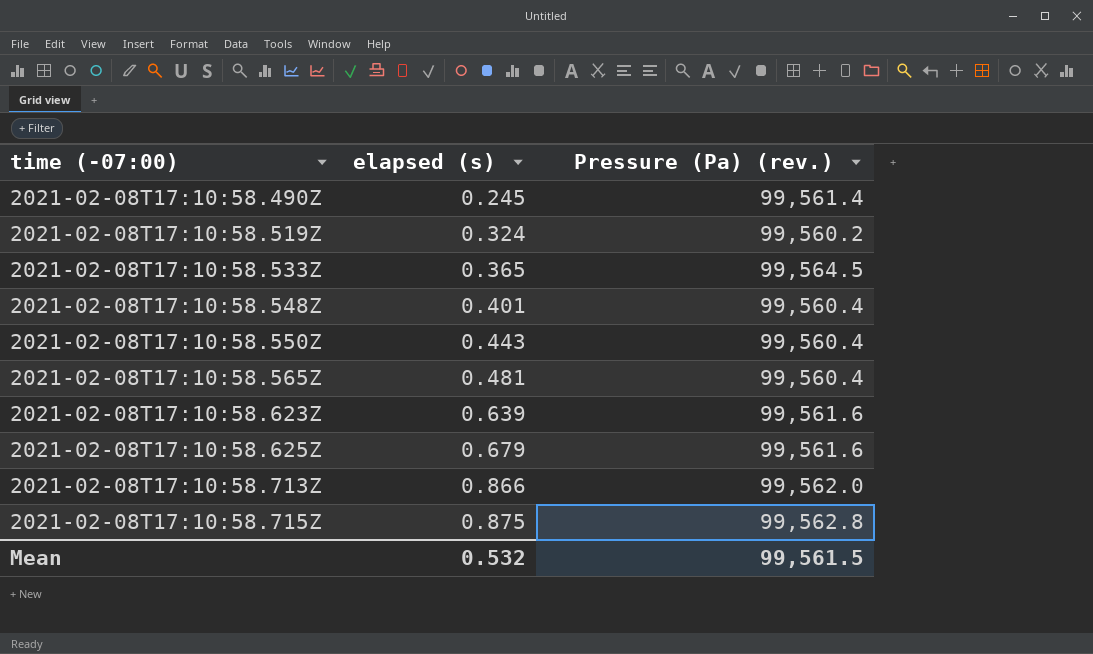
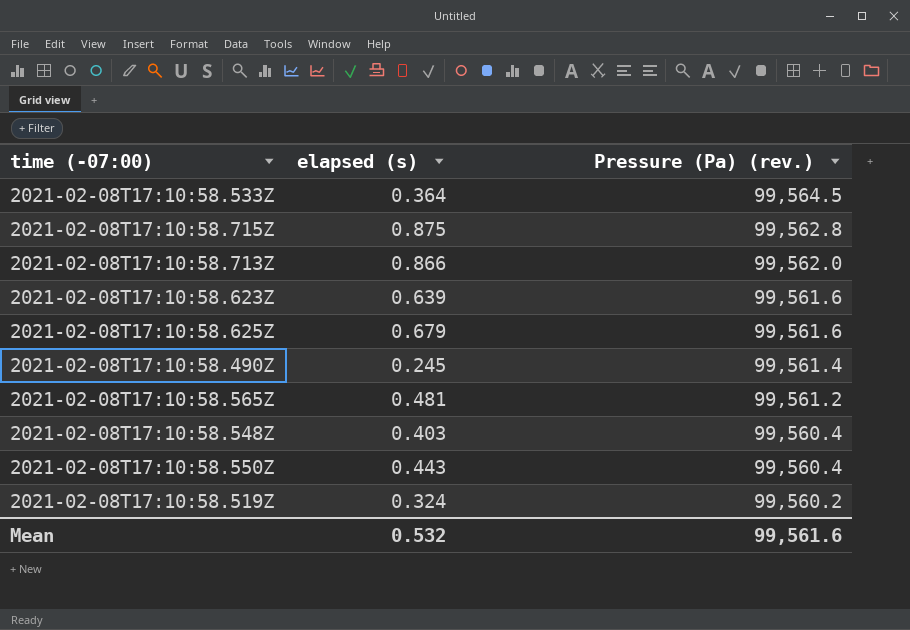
row order: time (-07:00) ascending -> Pressure (Pa) (rev.) descending
2021-02-08T17:10:58.533Z | elapsed (s): 0.365 -> 0.364
2021-02-08T17:10:58.565Z | Pressure (Pa) (rev.): 99,560.4 -> 99,561.2
2021-02-08T17:10:58.548Z | elapsed (s): 0.401 -> 0.403
Mean | Pressure (Pa) (rev.): 99,561.5 -> 99,561.6

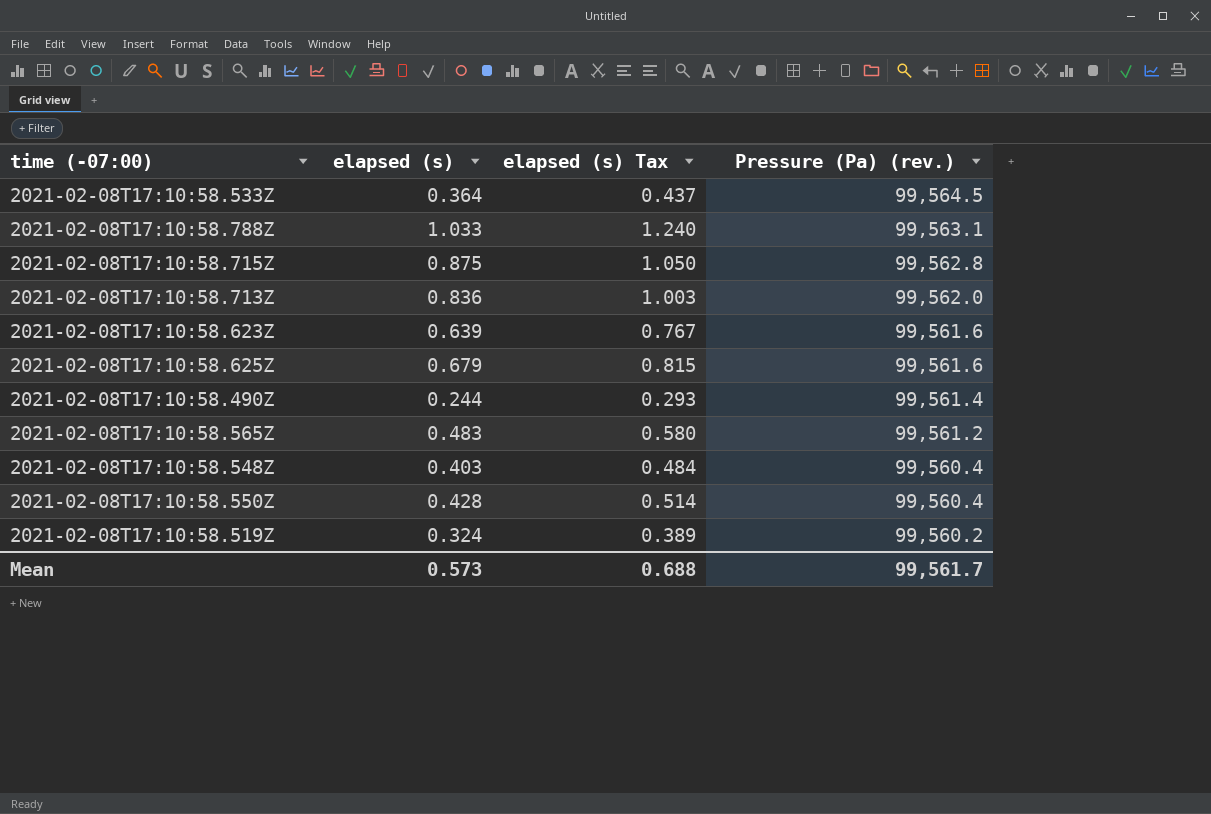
column elapsed (s) Tax | formula: none -> [elapsed (s)] * 1.2
row 2021-02-08T17:10:58.788Z: none -> 1.033 | 1.240 | 99,563.1
2021-02-08T17:10:58.713Z | elapsed (s): 0.866 -> 0.836
2021-02-08T17:10:58.490Z | elapsed (s): 0.245 -> 0.244
2021-02-08T17:10:58.565Z | elapsed (s): 0.481 -> 0.483
2021-02-08T17:10:58.550Z | elapsed (s): 0.443 -> 0.428
Mean | elapsed (s): 0.532 -> 0.573
Mean | Pressure (Pa) (rev.): 99,561.6 -> 99,561.7

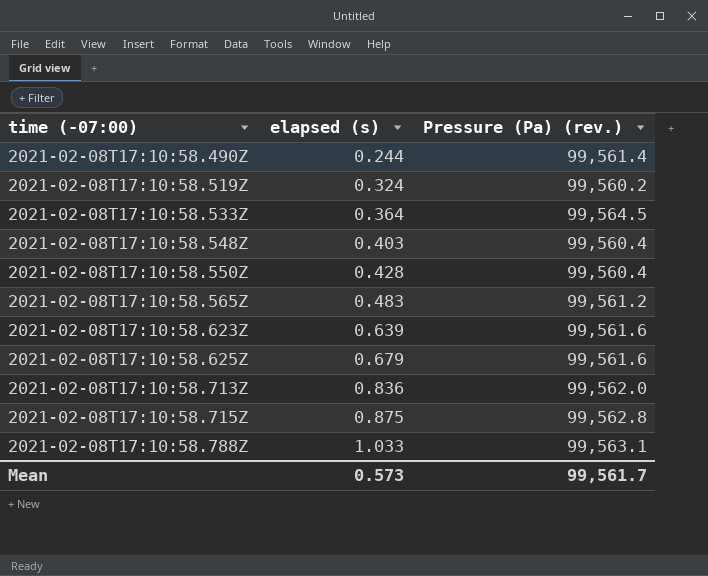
row order: Pressure (Pa) (rev.) descending -> time (-07:00) ascending
column elapsed (s) Tax | formula: [elapsed (s)] * 1.2 -> none

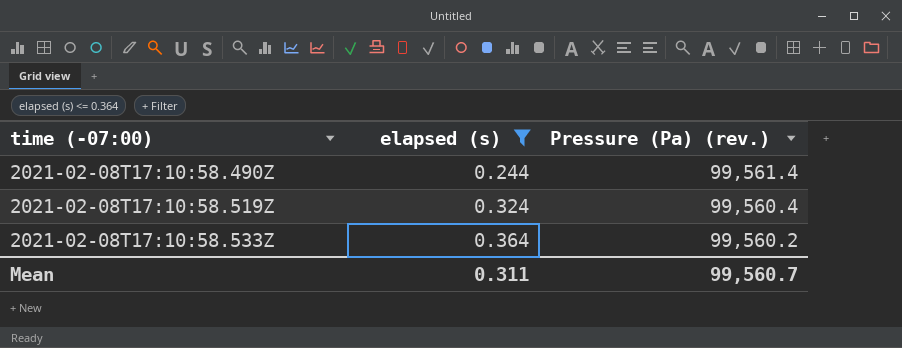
filter: none -> elapsed (s) <= 0.364
2021-02-08T17:10:58.519Z | Pressure (Pa) (rev.): 99,560.2 -> 99,560.4
2021-02-08T17:10:58.533Z | Pressure (Pa) (rev.): 99,564.5 -> 99,560.2
Mean | elapsed (s): 0.573 -> 0.311
Mean | Pressure (Pa) (rev.): 99,561.7 -> 99,560.7

